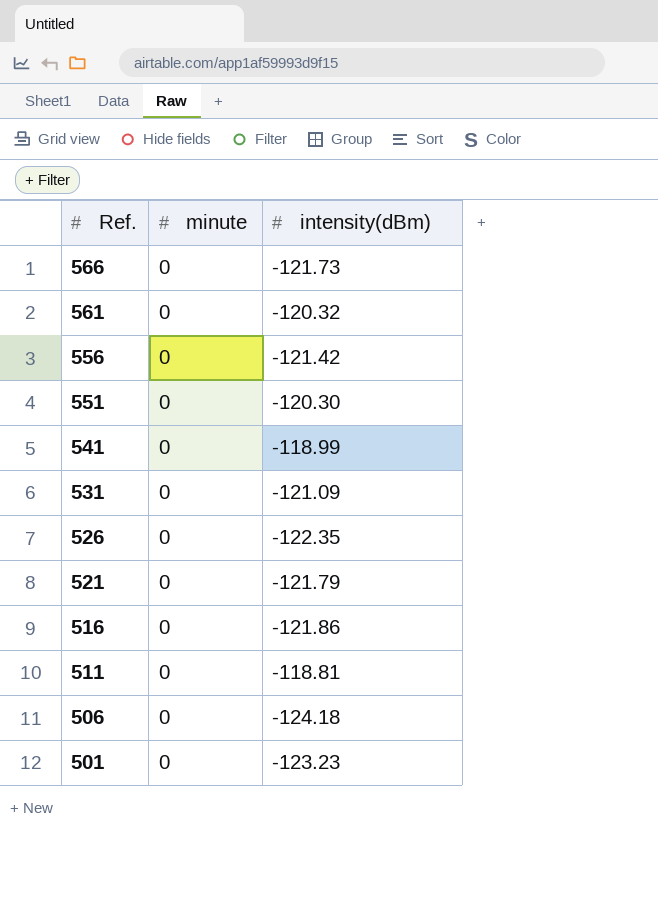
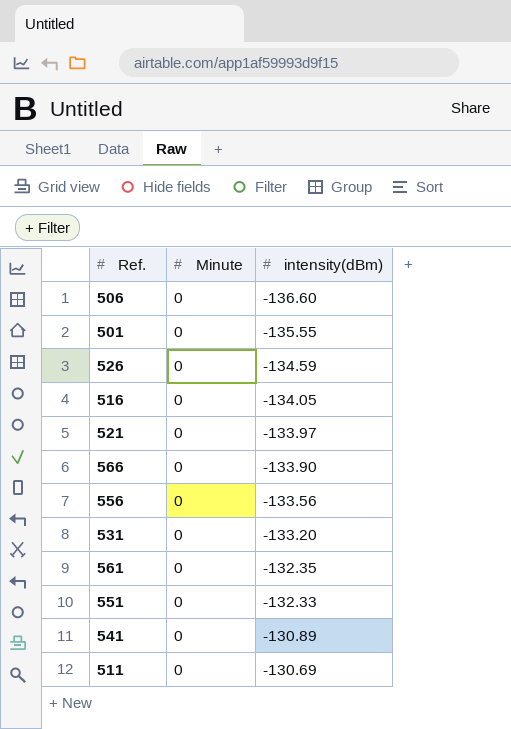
row order: Ref. descending -> intensity(dBm) ascending
column name: minute -> Minute
506 | intensity(dBm): -124.18 -> -136.60
501 | intensity(dBm): -123.23 -> -135.55
526 | intensity(dBm): -122.35 -> -134.59
516 | intensity(dBm): -121.86 -> -134.05
521 | intensity(dBm): -121.79 -> -133.97
566 | intensity(dBm): -121.73 -> -133.90
556 | intensity(dBm): -121.42 -> -133.56
531 | intensity(dBm): -121.09 -> -133.20
561 | intensity(dBm): -120.32 -> -132.35
551 | intensity(dBm): -120.30 -> -132.33
541 | intensity(dBm): -118.99 -> -130.89
511 | intensity(dBm): -118.81 -> -130.69

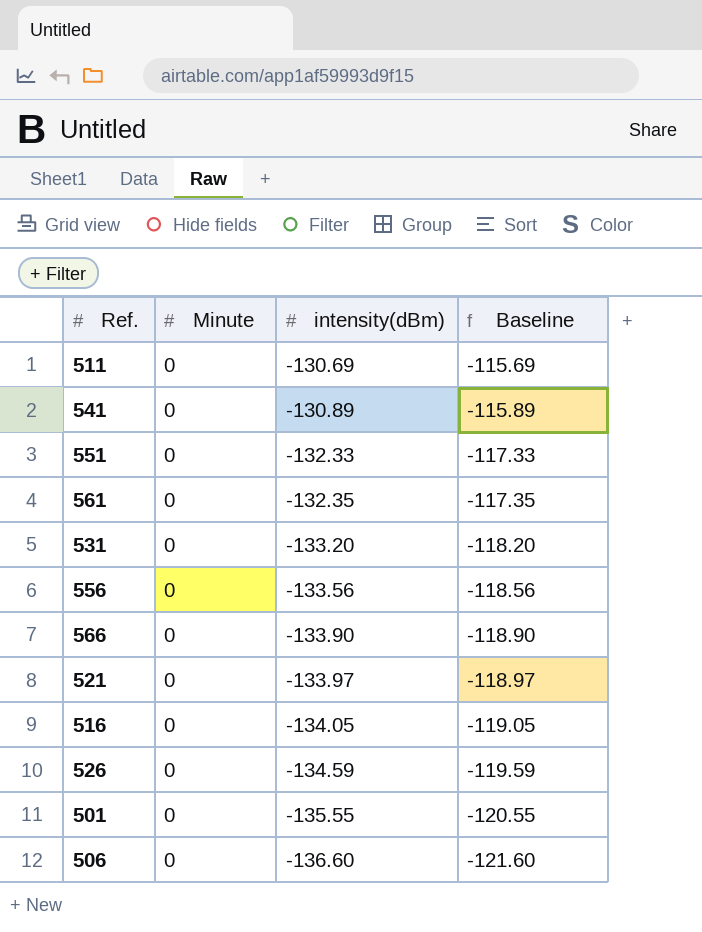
row order: intensity(dBm) ascending -> intensity(dBm) descending
column Baseline | formula: none -> [intensity(dBm)] + 15

